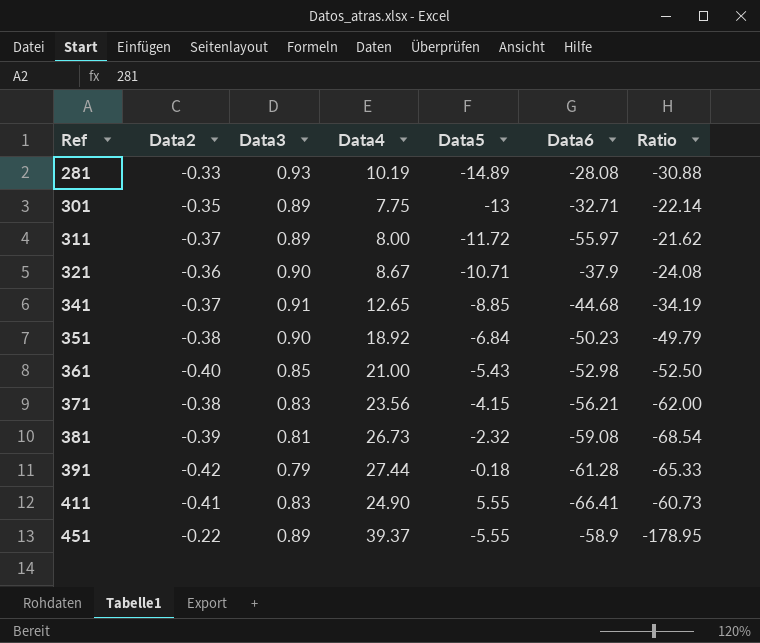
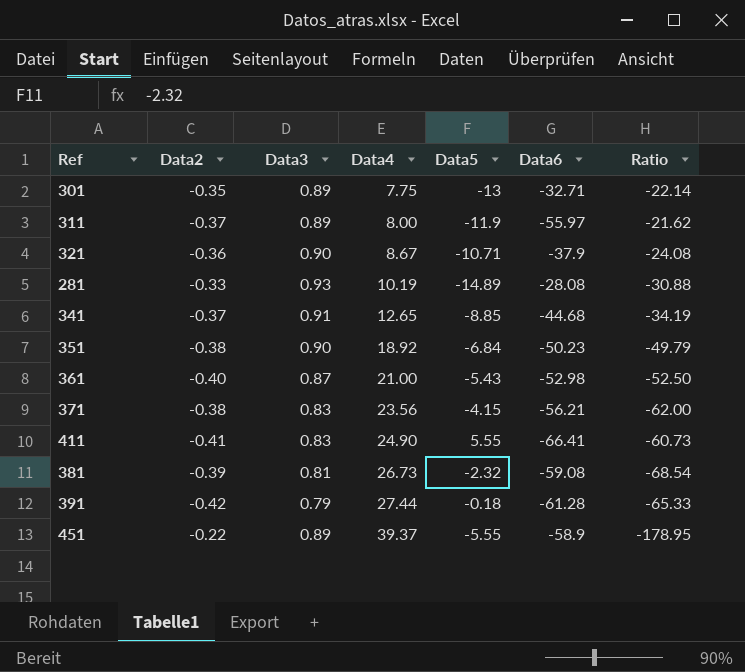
row order: Ref ascending -> Data4 ascending
311 | Data5: -11.72 -> -11.9
361 | Data3: 0.85 -> 0.87

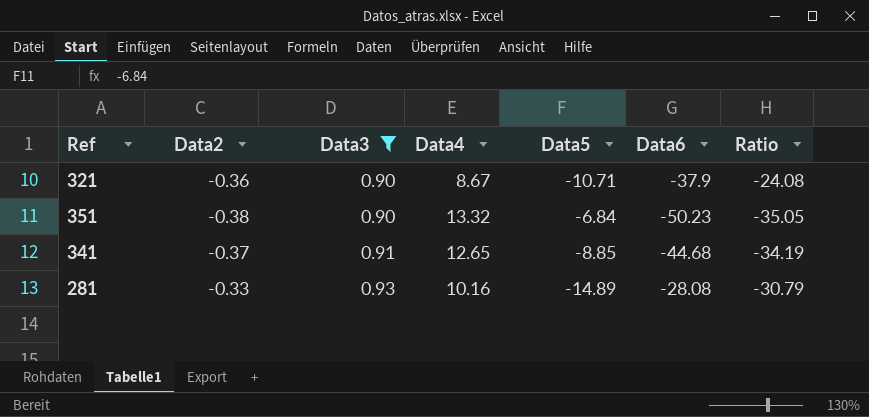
filter: none -> Data3 >= 0.90
row order: Data4 ascending -> Data3 ascending
351 | Data4: 18.92 -> 13.32
351 | Ratio: -49.79 -> -35.05
281 | Data4: 10.19 -> 10.16
281 | Ratio: -30.88 -> -30.79

